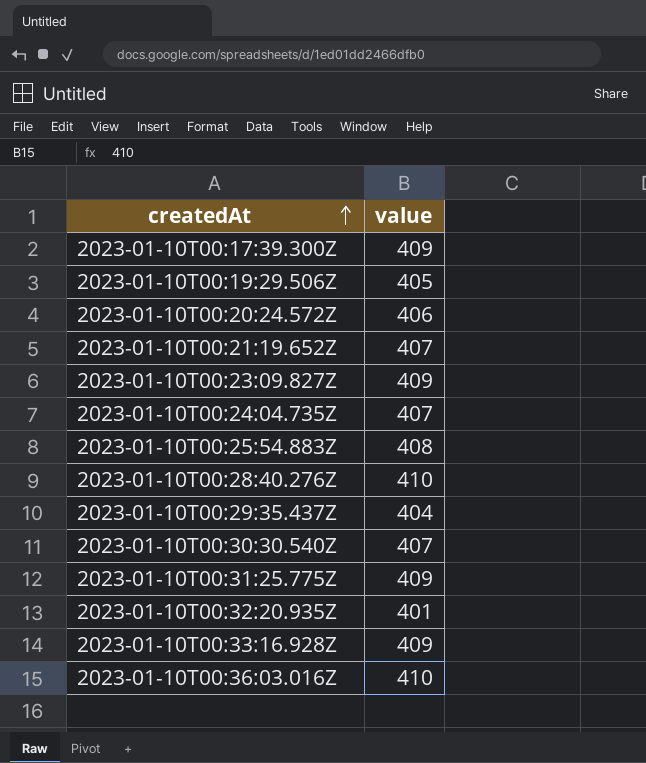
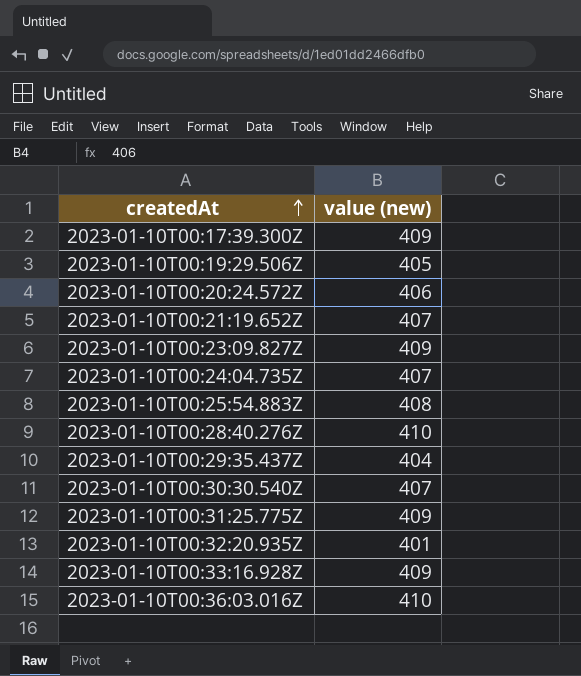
column name: value -> value (new)

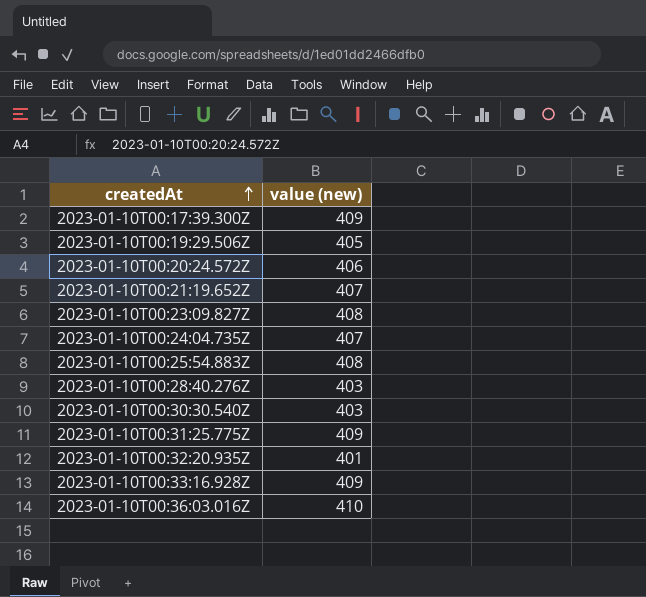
row 2023-01-10T00:29:35.437Z: 404 -> none
2023-01-10T00:23:09.827Z | value (new): 409 -> 408
2023-01-10T00:28:40.276Z | value (new): 410 -> 403
2023-01-10T00:30:30.540Z | value (new): 407 -> 403

